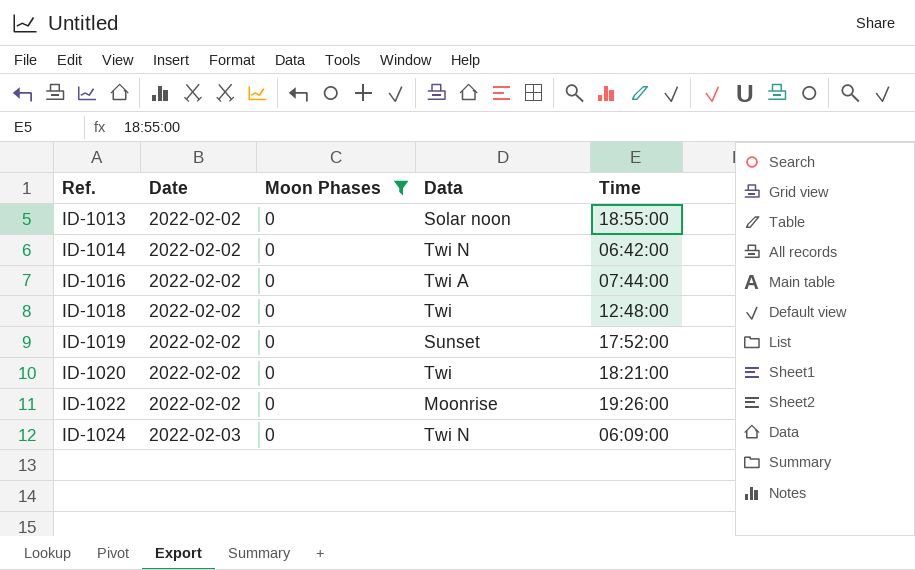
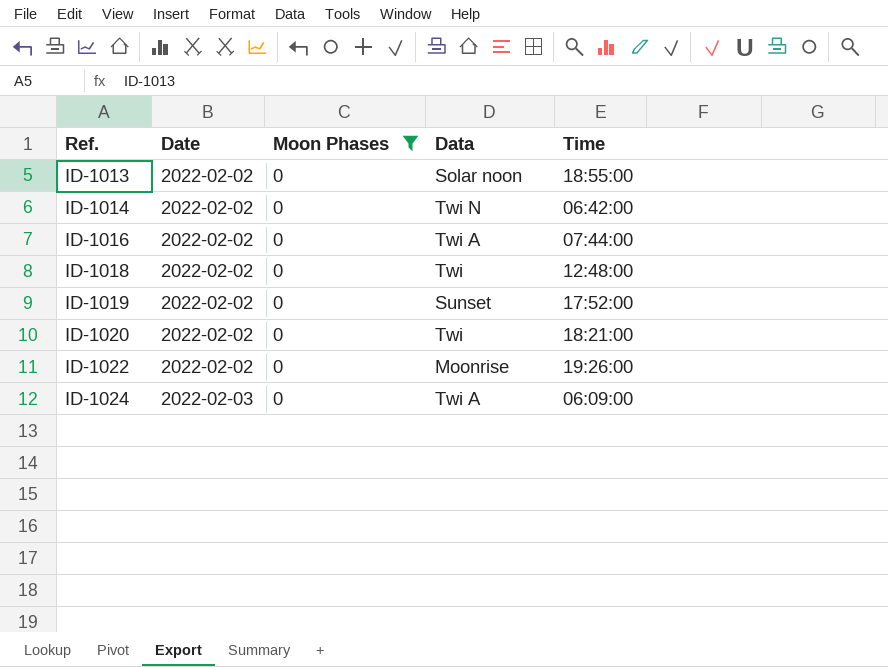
ID-1024 | Data: Twi N -> Twi A

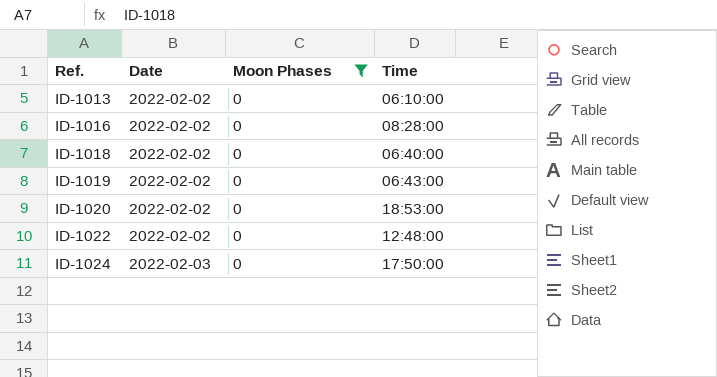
column Data | position: 4 -> none
row ID-1014: 2022-02-02 | 0 | Twi N | 06:42:00 -> none
ID-1013 | Time: 18:55:00 -> 06:10:00
ID-1016 | Time: 07:44:00 -> 08:28:00
ID-1018 | Time: 12:48:00 -> 06:40:00
ID-1019 | Time: 17:52:00 -> 06:43:00
ID-1020 | Time: 18:21:00 -> 18:53:00
ID-1022 | Time: 19:26:00 -> 12:48:00
ID-1024 | Time: 06:09:00 -> 17:50:00

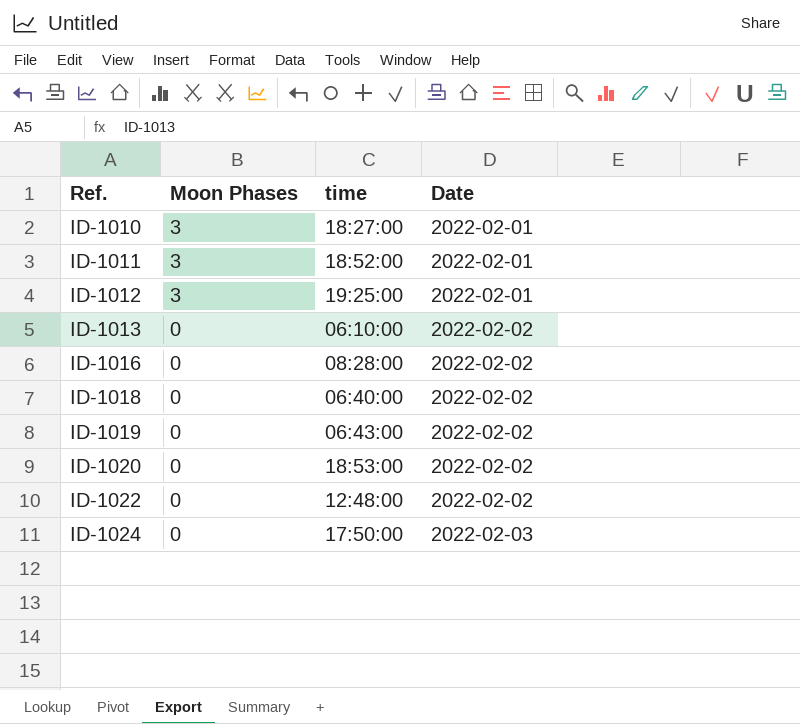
filter: Moon Phases = 0 -> none
column name: Time -> time
column Date | position: 2 -> 4

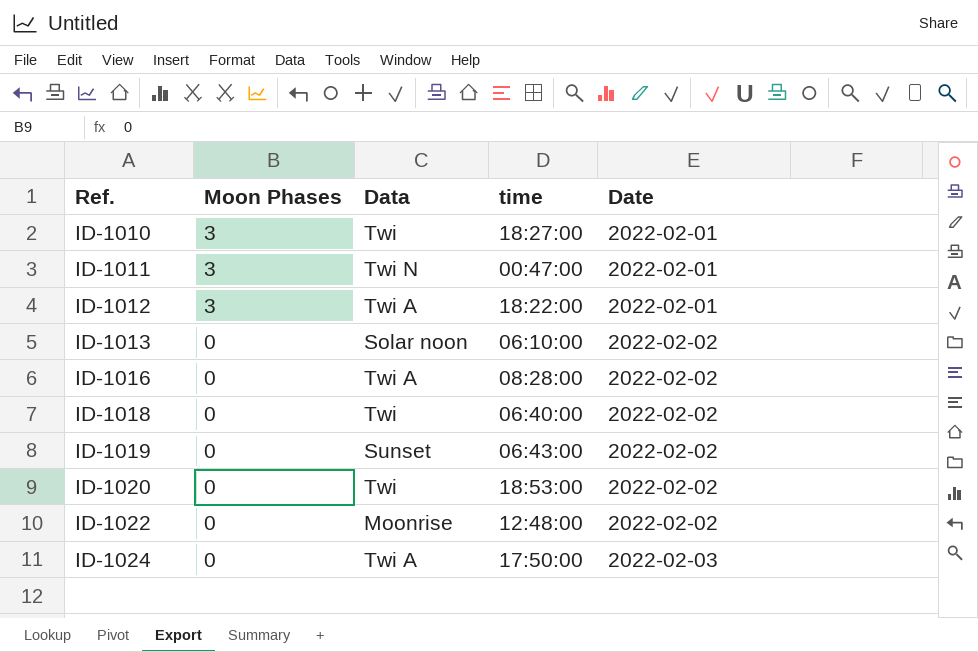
column Data | position: none -> 3
ID-1011 | time: 18:52:00 -> 00:47:00
ID-1012 | time: 19:25:00 -> 18:22:00

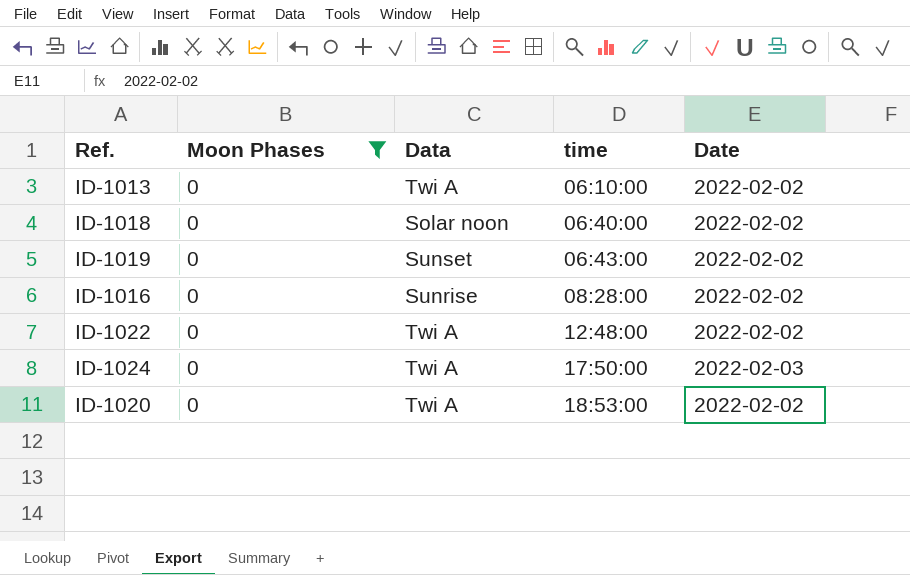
filter: none -> Moon Phases = 0
row order: Ref. ascending -> time ascending
ID-1013 | Data: Solar noon -> Twi A
ID-1018 | Data: Twi -> Solar noon
ID-1016 | Data: Twi A -> Sunrise
ID-1022 | Data: Moonrise -> Twi A
ID-1020 | Data: Twi -> Twi A

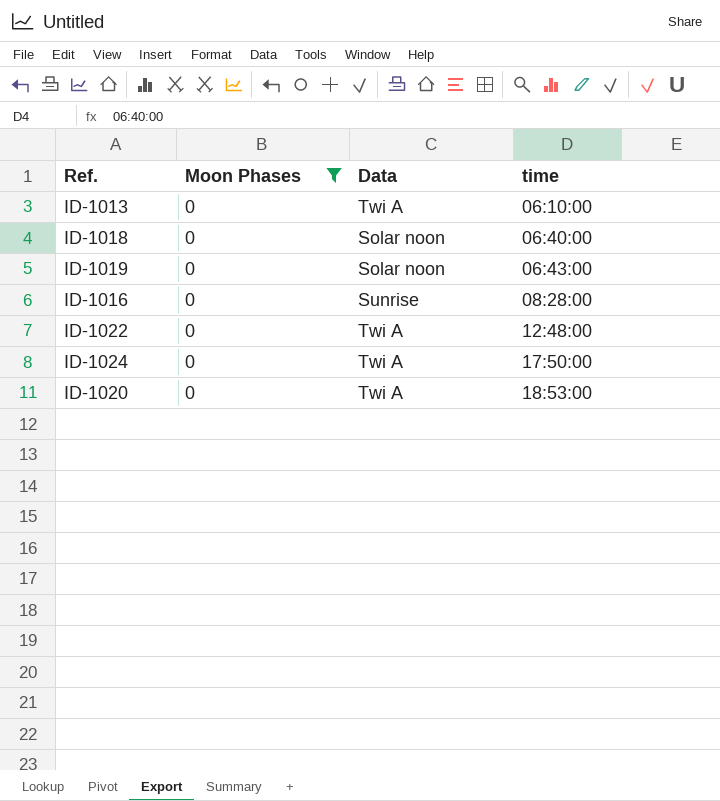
column Date | position: 5 -> none
ID-1019 | Data: Sunset -> Solar noon

